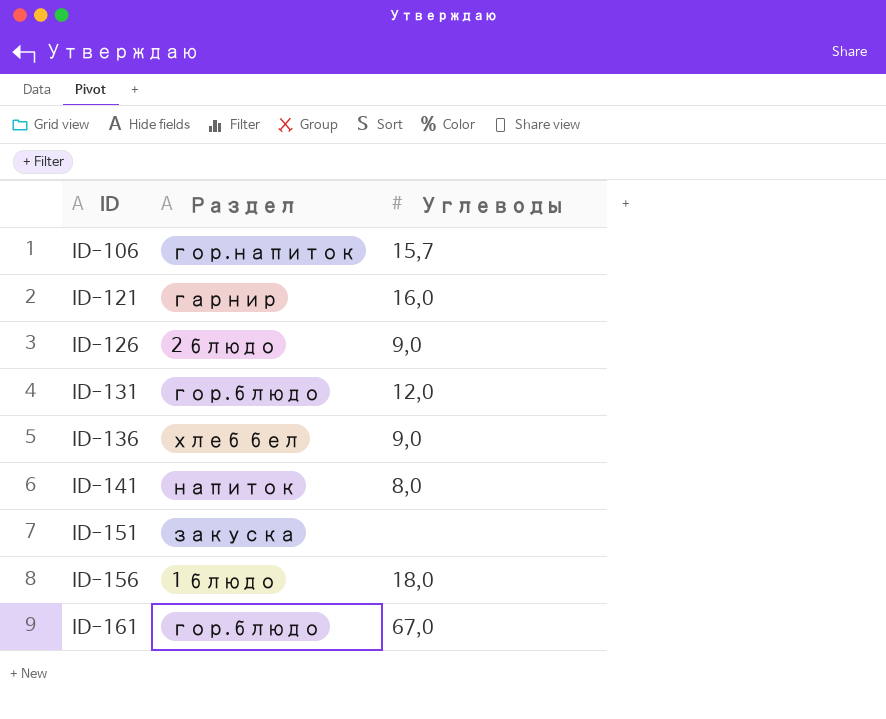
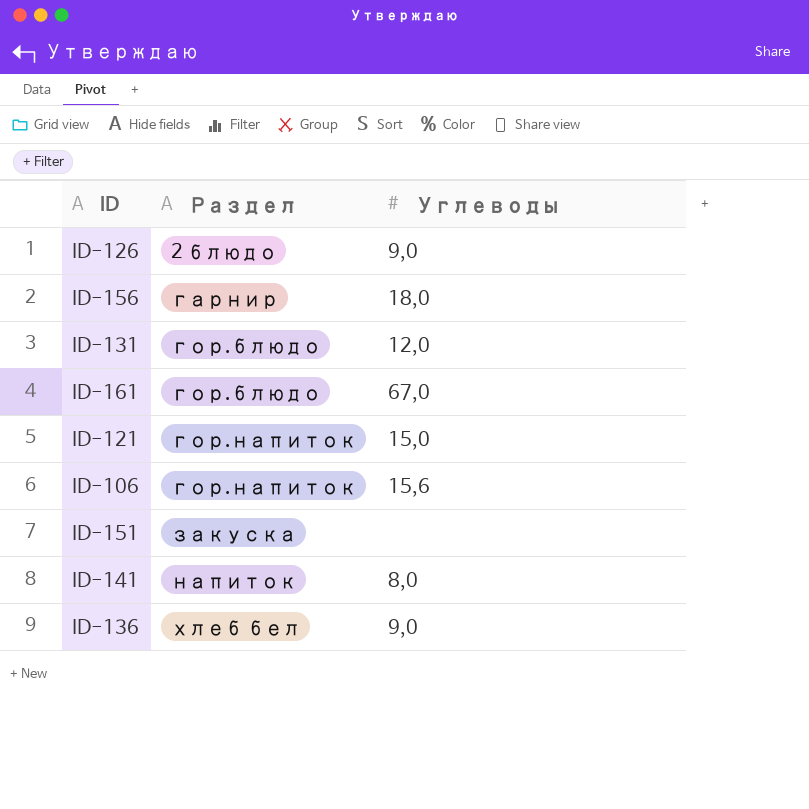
row order: ID ascending -> Раздел ascending
ID-156 | Раздел: 1 блюдо -> гарнир
ID-121 | Раздел: гарнир -> гор.напиток
ID-121 | Углеводы: 16,0 -> 15,0
ID-106 | Углеводы: 15,7 -> 15,6

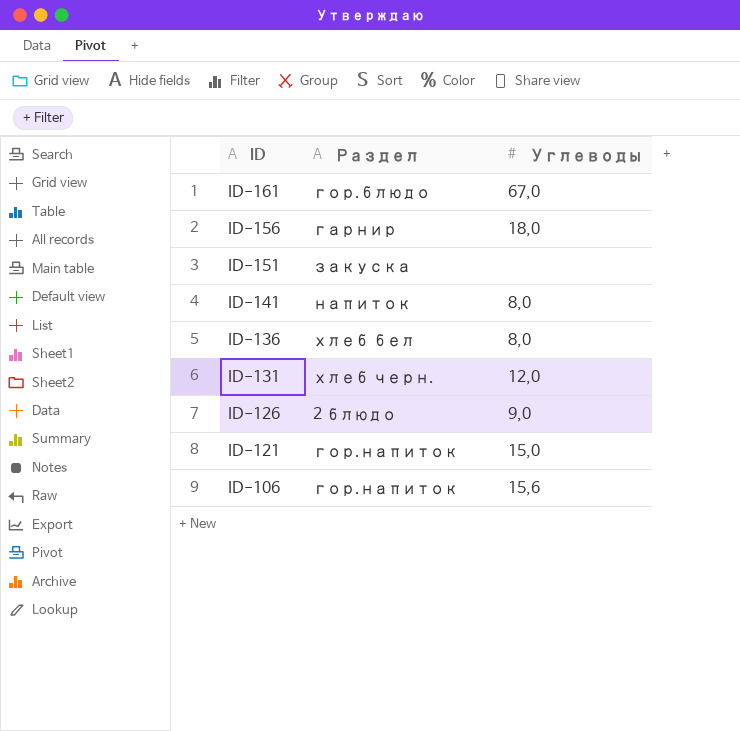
row order: Раздел ascending -> ID descending
ID-136 | Углеводы: 9,0 -> 8,0
ID-131 | Раздел: гор.блюдо -> хлеб черн.

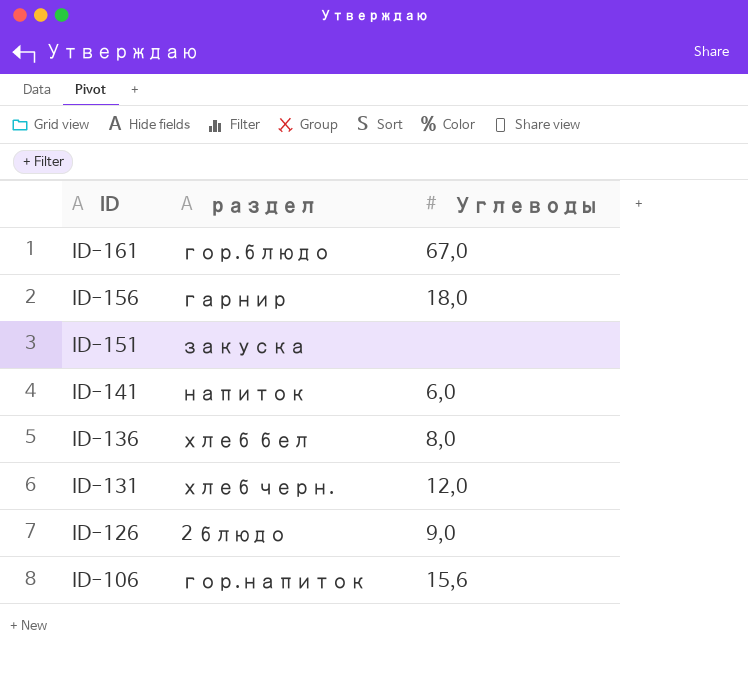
column name: Раздел -> раздел
row ID-121: гор.напиток | 15,0 -> none
ID-141 | Углеводы: 8,0 -> 6,0

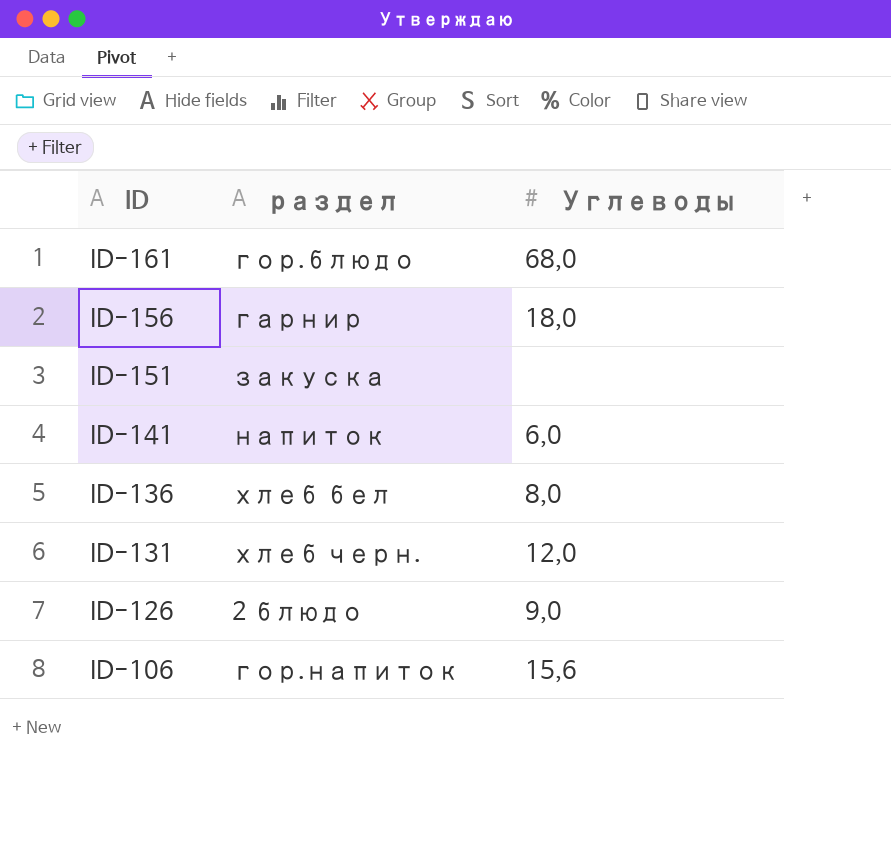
ID-161 | Углеводы: 67,0 -> 68,0

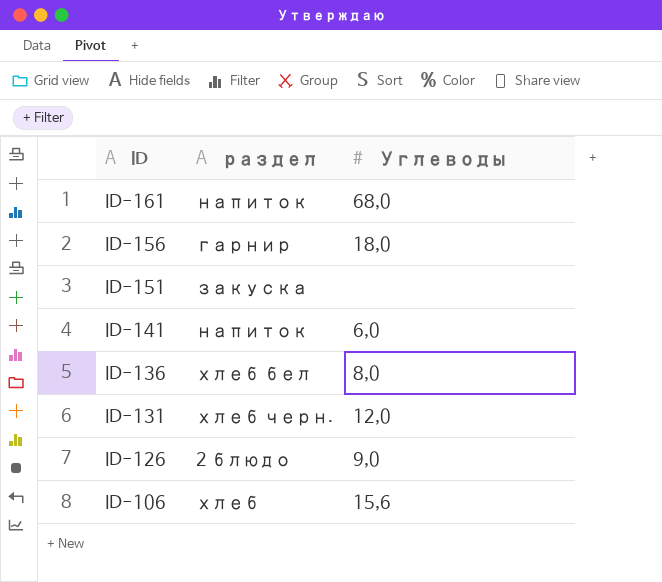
ID-161 | раздел: гор.блюдо -> напиток
ID-106 | раздел: гор.напиток -> хлеб

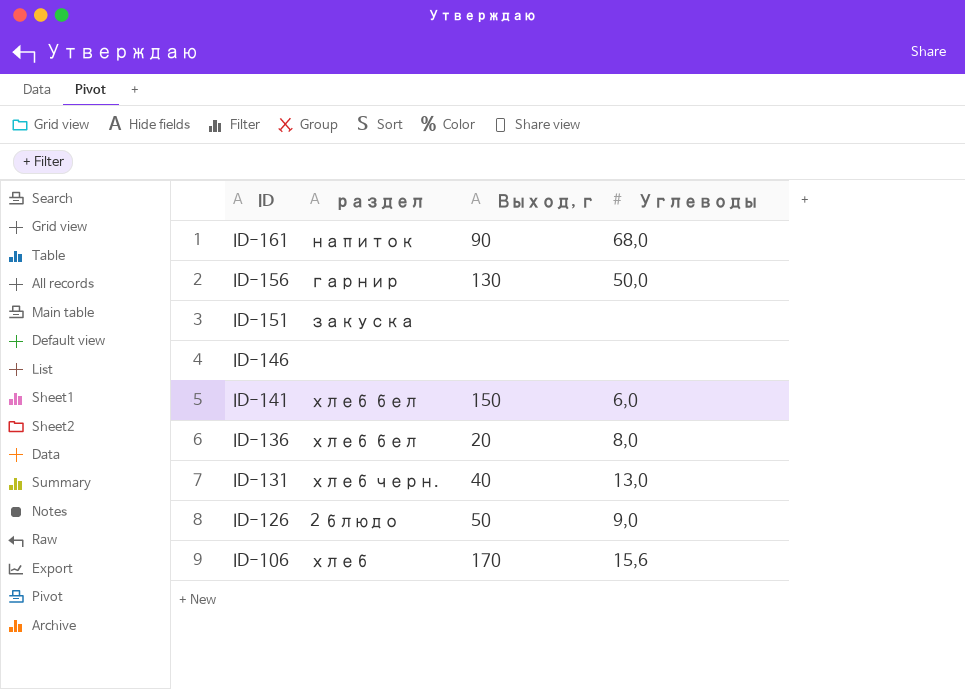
column Выход, г | position: none -> 3
ID-156 | Углеводы: 18,0 -> 50,0
row ID-146: none -> none | none | none
ID-141 | раздел: напиток -> хлеб бел
ID-131 | Углеводы: 12,0 -> 13,0

